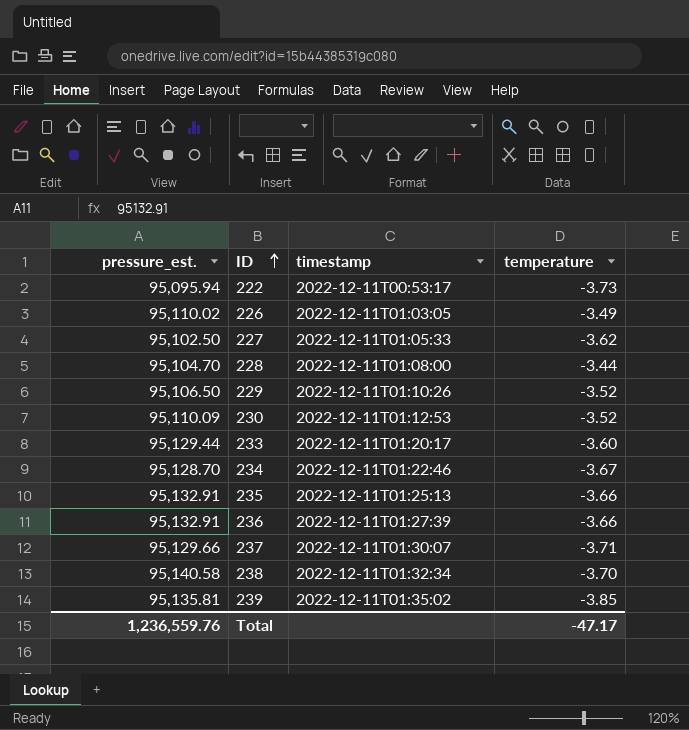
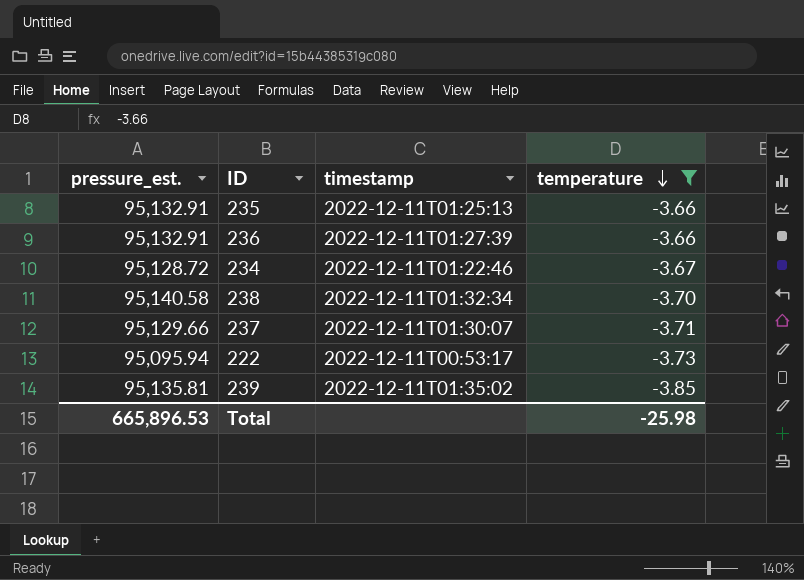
filter: none -> temperature <= -3.66
row order: ID ascending -> temperature descending
234 | pressure_est.: 95,128.70 -> 95,128.72
Total | pressure_est.: 1,236,559.76 -> 665,896.53
Total | temperature: -47.17 -> -25.98

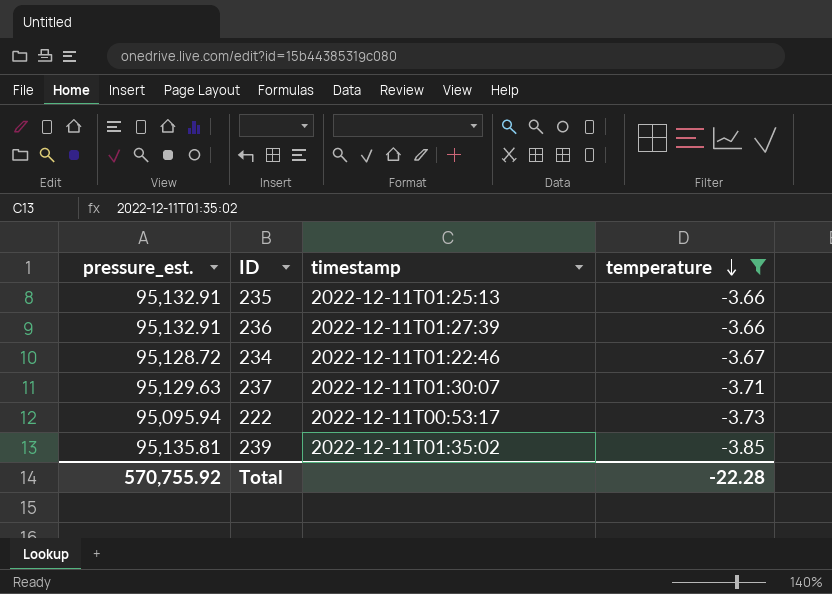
row 238: 95,140.58 | 2022-12-11T01:32:34 | -3.70 -> none
237 | pressure_est.: 95,129.66 -> 95,129.63
Total | pressure_est.: 665,896.53 -> 570,755.92
Total | temperature: -25.98 -> -22.28

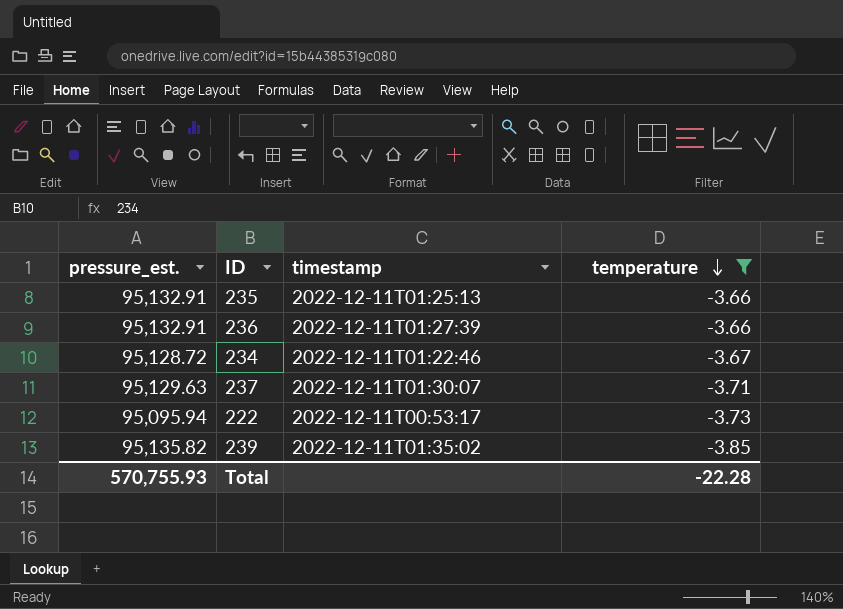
239 | pressure_est.: 95,135.81 -> 95,135.82
Total | pressure_est.: 570,755.92 -> 570,755.93

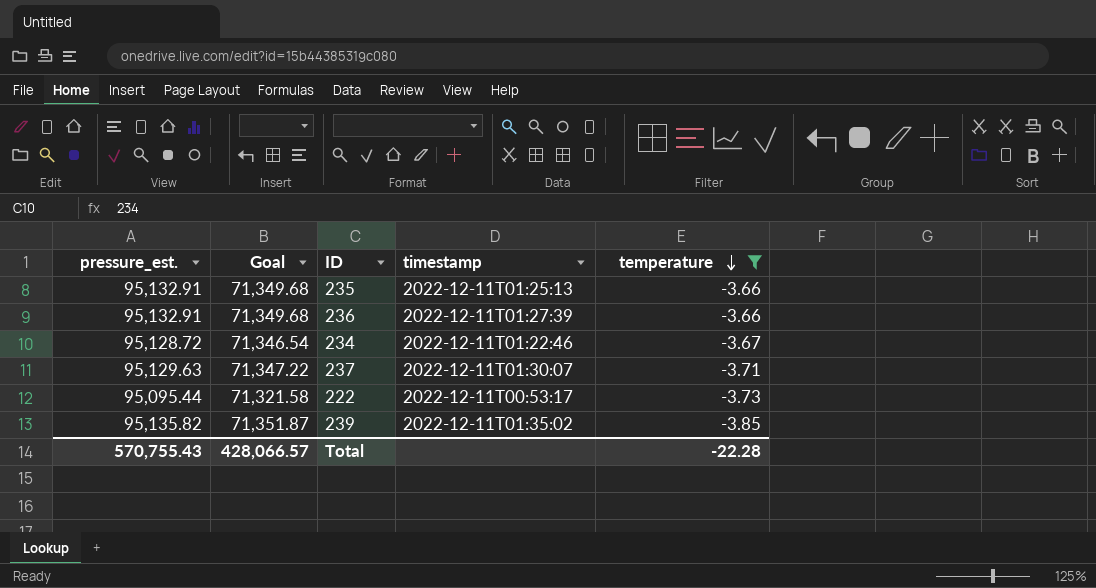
column Goal | formula: none -> [pressure_est.] * 0.75
222 | pressure_est.: 95,095.94 -> 95,095.44
Total | pressure_est.: 570,755.93 -> 570,755.43

